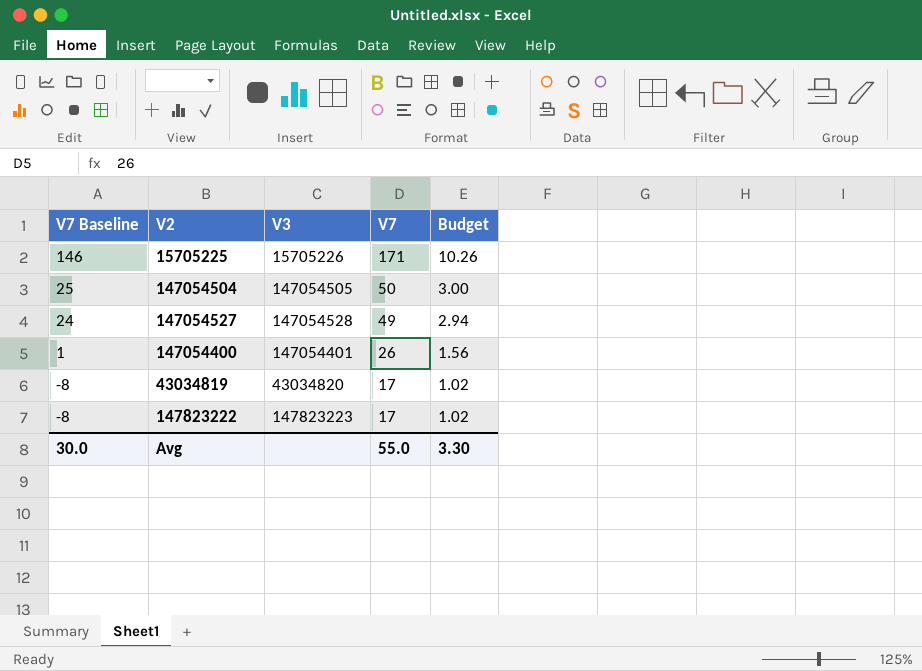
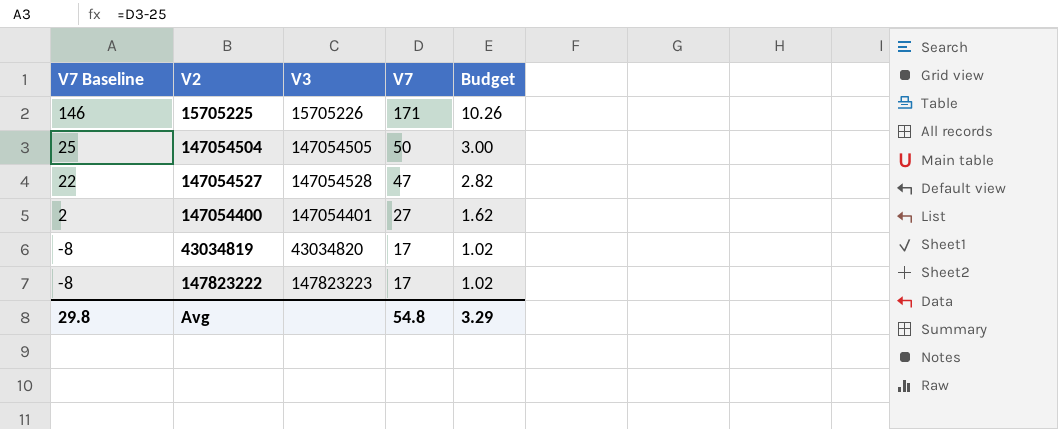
147054527 | V7 Baseline: 24 -> 22
147054527 | V7: 49 -> 47
147054527 | Budget: 2.94 -> 2.82
147054400 | V7 Baseline: 1 -> 2
147054400 | V7: 26 -> 27
147054400 | Budget: 1.56 -> 1.62
Avg | V7 Baseline: 30.0 -> 29.8
Avg | V7: 55.0 -> 54.8
Avg | Budget: 3.30 -> 3.29

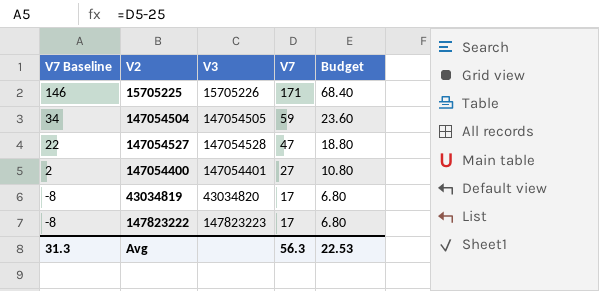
column Budget | formula: [V7] * 0.06 -> [V7] * 0.4
147054504 | V7 Baseline: 25 -> 34
147054504 | V7: 50 -> 59
Avg | V7 Baseline: 29.8 -> 31.3
Avg | V7: 54.8 -> 56.3
Avg | Budget: 3.29 -> 22.53

